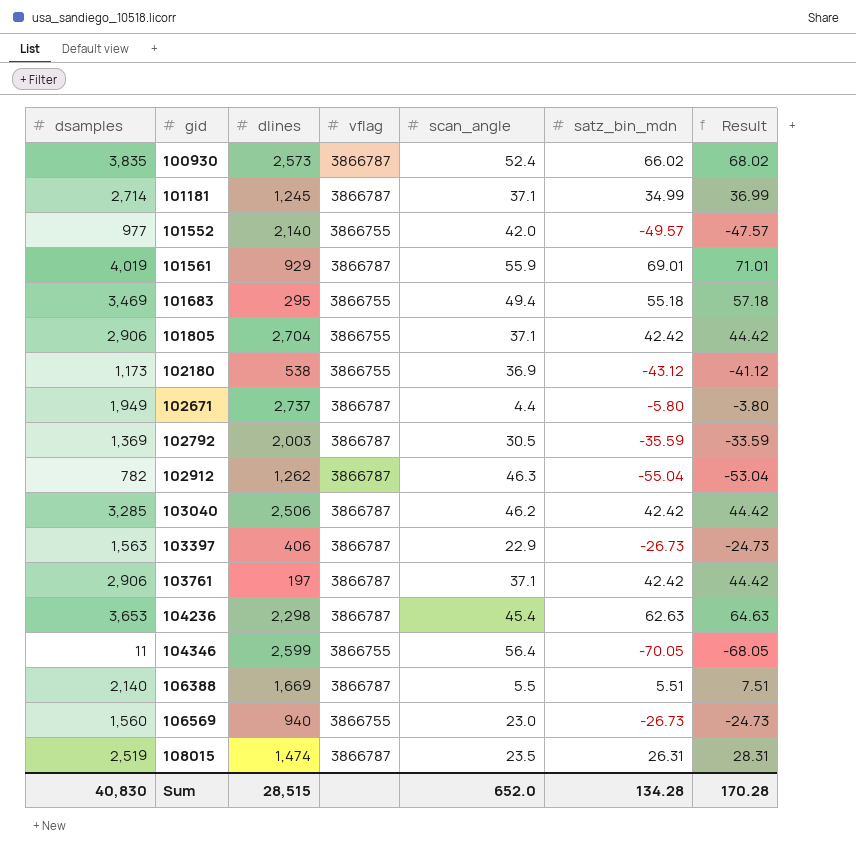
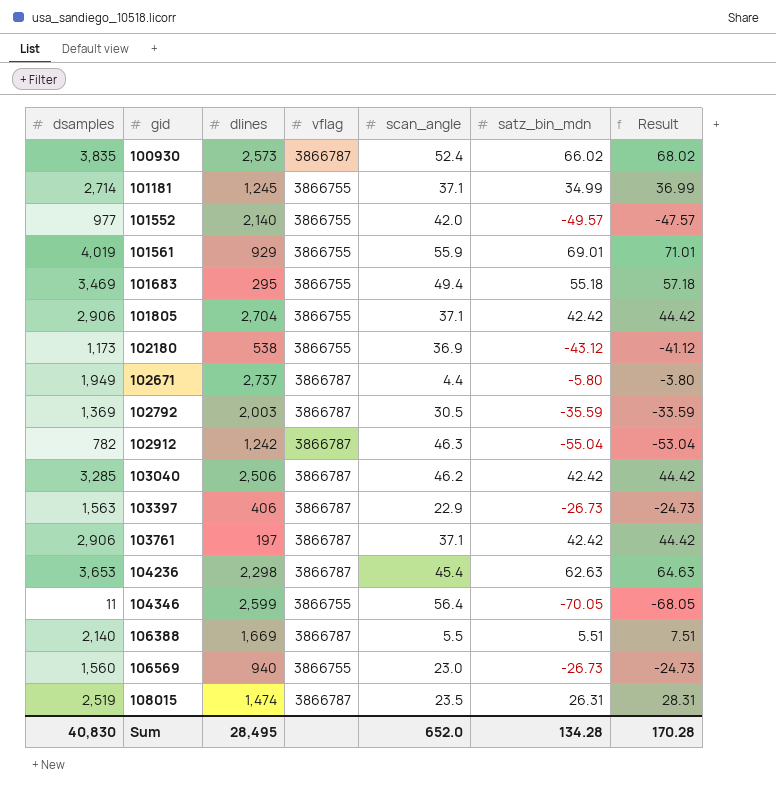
101181 | vflag: 3866787 -> 3866755
101561 | vflag: 3866787 -> 3866755
102912 | dlines: 1,262 -> 1,242
Sum | dlines: 28,515 -> 28,495

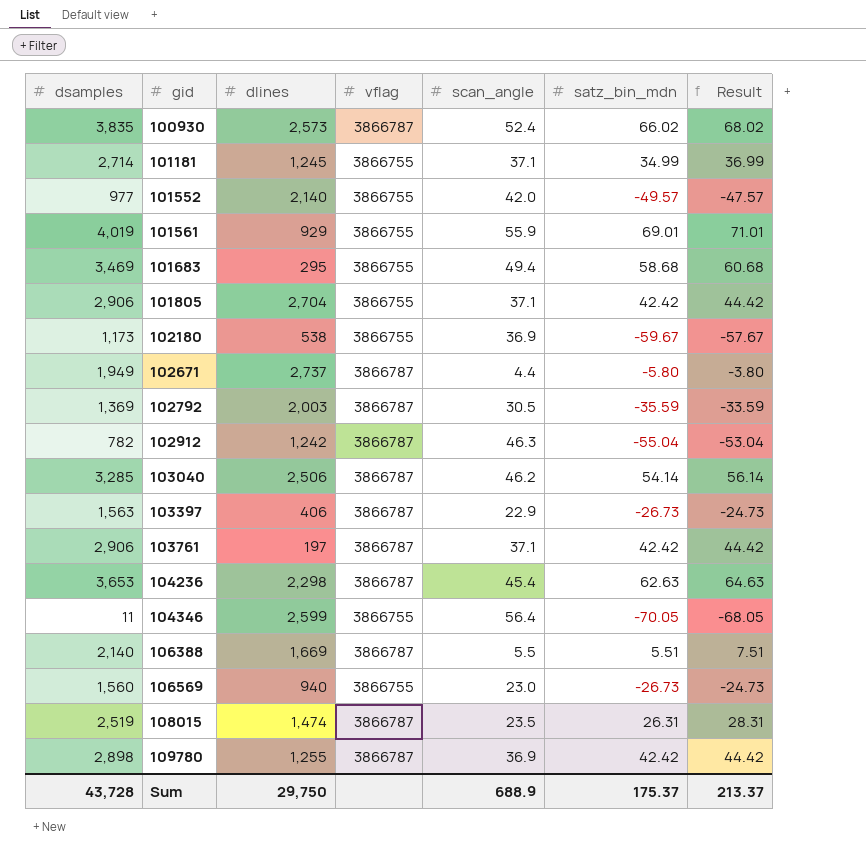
101683 | satz_bin_mdn: 55.18 -> 58.68
101683 | Result: 57.18 -> 60.68
102180 | satz_bin_mdn: -43.12 -> -59.67
102180 | Result: -41.12 -> -57.67
103040 | satz_bin_mdn: 42.42 -> 54.14
103040 | Result: 44.42 -> 56.14
row 109780: none -> 2,898 | 1,255 | 3866787 | 36.9 | 42.42 | 44.42
Sum | dsamples: 40,830 -> 43,728
Sum | dlines: 28,495 -> 29,750
Sum | scan_angle: 652.0 -> 688.9
Sum | satz_bin_mdn: 134.28 -> 175.37
Sum | Result: 170.28 -> 213.37

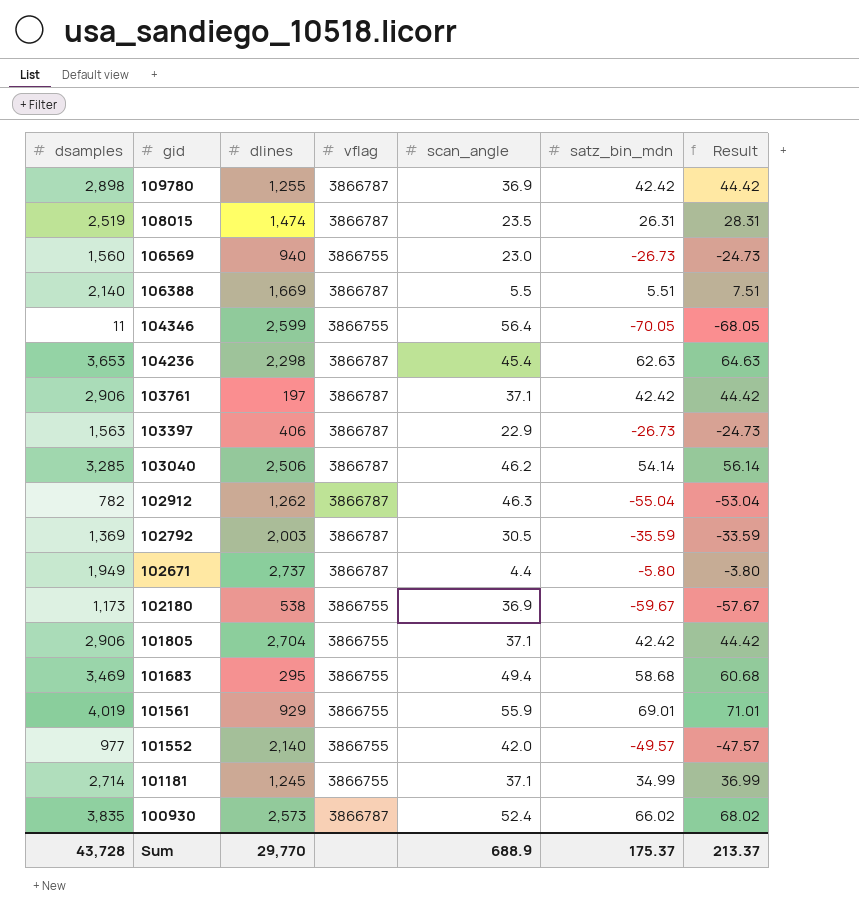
row order: gid ascending -> gid descending
102912 | dlines: 1,242 -> 1,262
Sum | dlines: 29,750 -> 29,770

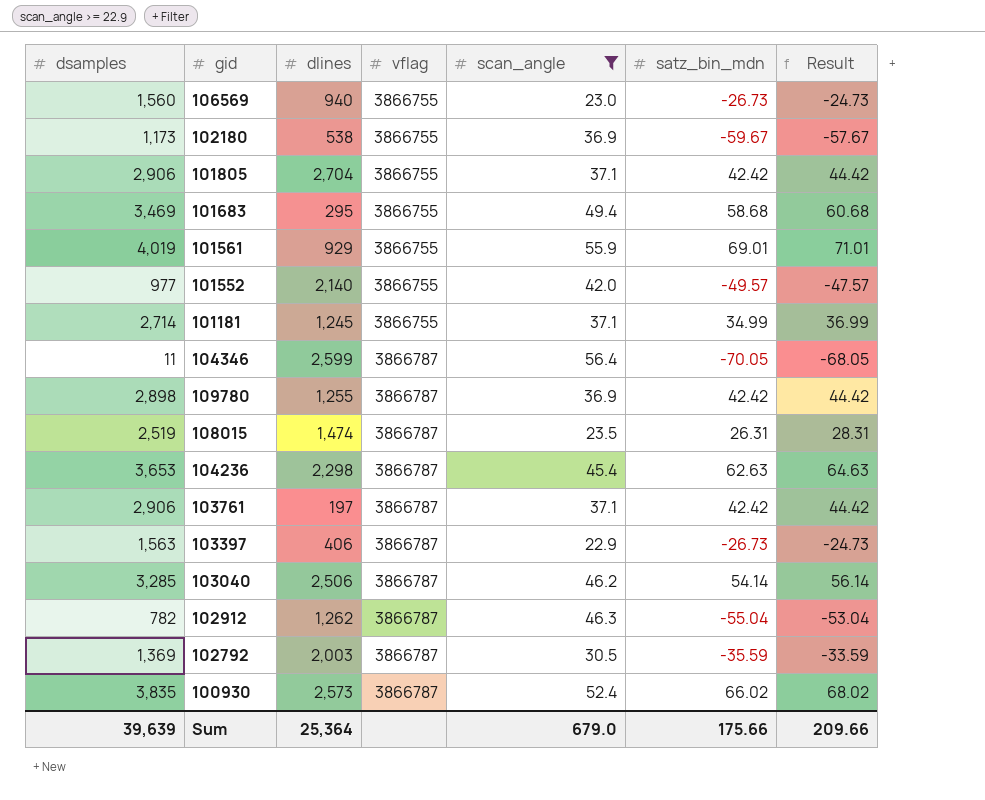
filter: none -> scan_angle >= 22.9
row order: gid descending -> vflag ascending
104346 | vflag: 3866755 -> 3866787
Sum | dsamples: 43,728 -> 39,639
Sum | dlines: 29,770 -> 25,364
Sum | scan_angle: 688.9 -> 679.0
Sum | satz_bin_mdn: 175.37 -> 175.66
Sum | Result: 213.37 -> 209.66

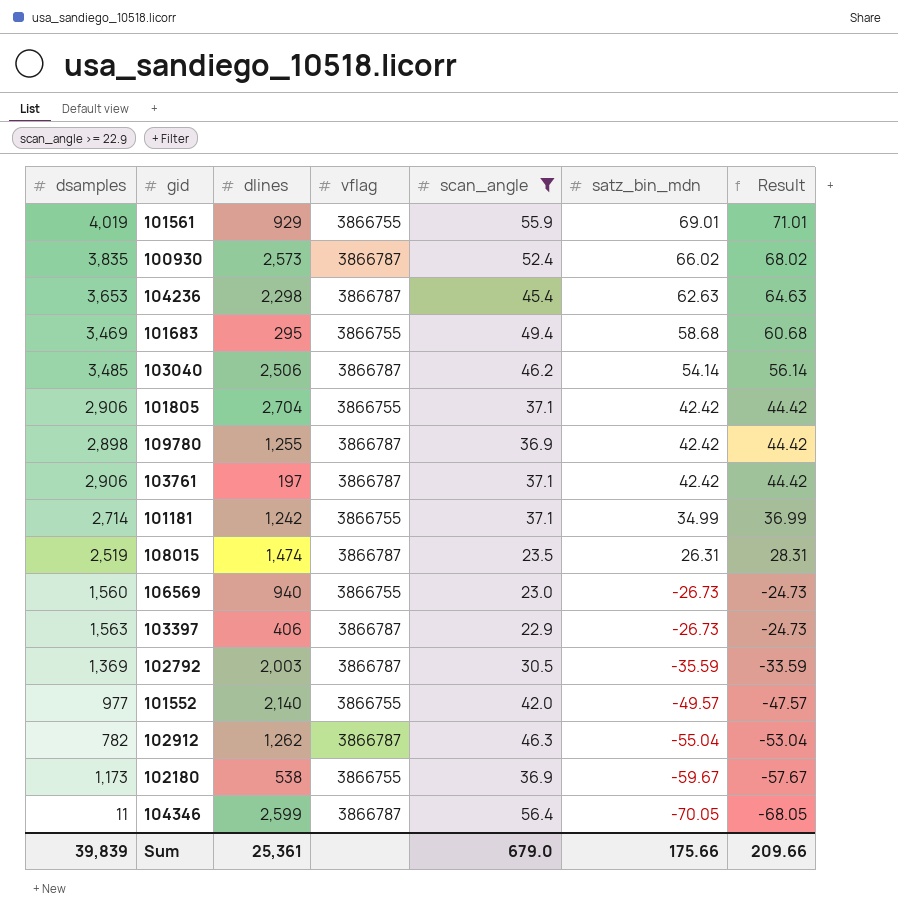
row order: vflag ascending -> satz_bin_mdn descending
103040 | dsamples: 3,285 -> 3,485
101181 | dlines: 1,245 -> 1,242
Sum | dsamples: 39,639 -> 39,839
Sum | dlines: 25,364 -> 25,361

